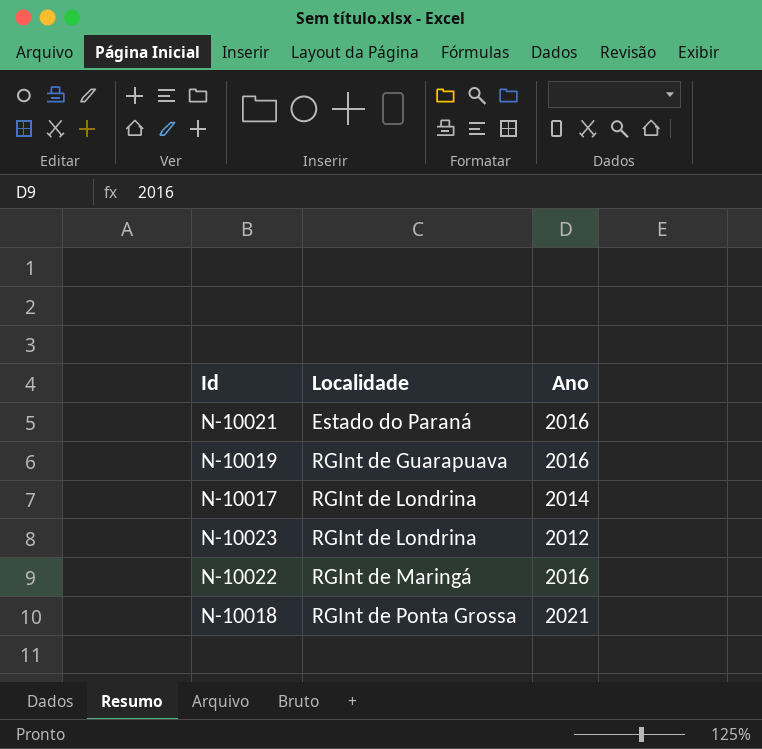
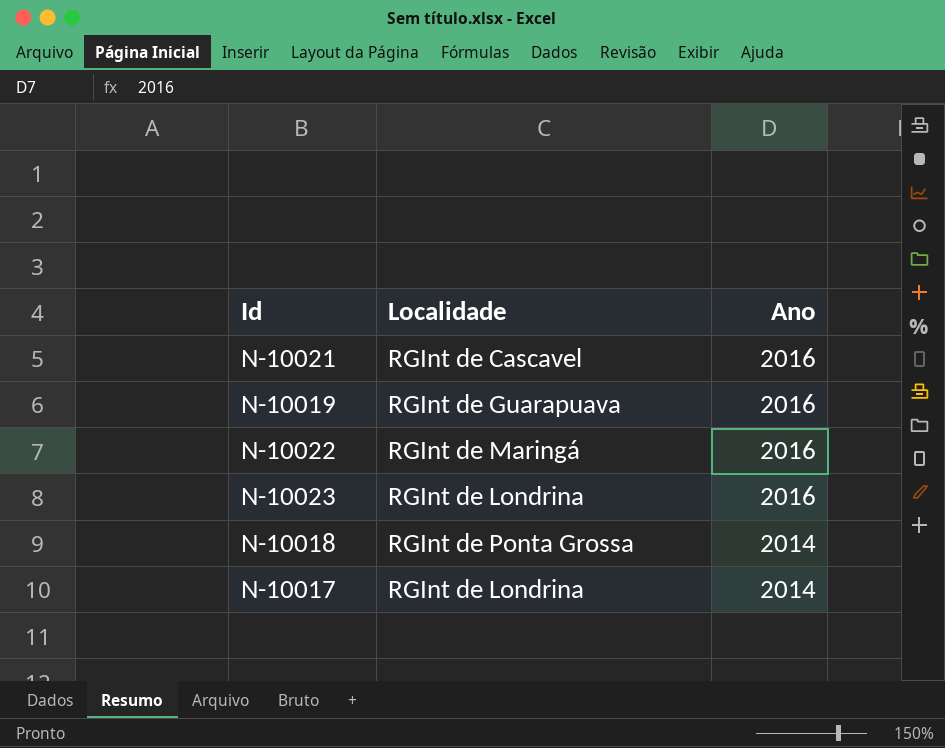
row order: Localidade ascending -> Ano descending
N-10021 | Localidade: Estado do Paraná -> RGInt de Cascavel
N-10023 | Ano: 2012 -> 2016
N-10018 | Ano: 2021 -> 2014

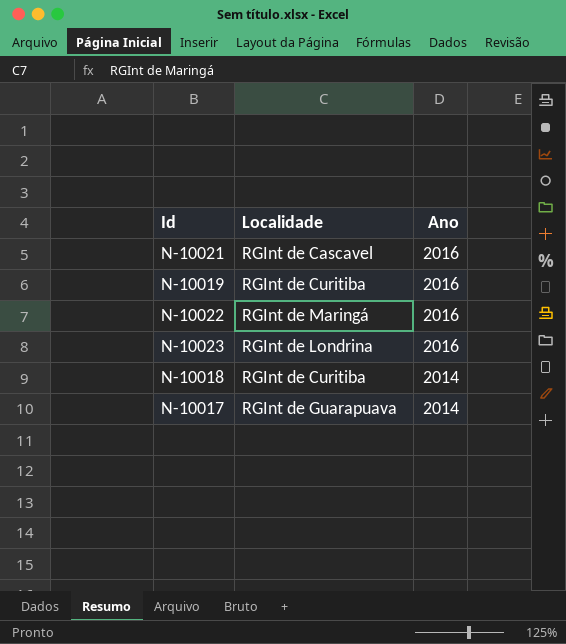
N-10019 | Localidade: RGInt de Guarapuava -> RGInt de Curitiba
N-10018 | Localidade: RGInt de Ponta Grossa -> RGInt de Curitiba
N-10017 | Localidade: RGInt de Londrina -> RGInt de Guarapuava

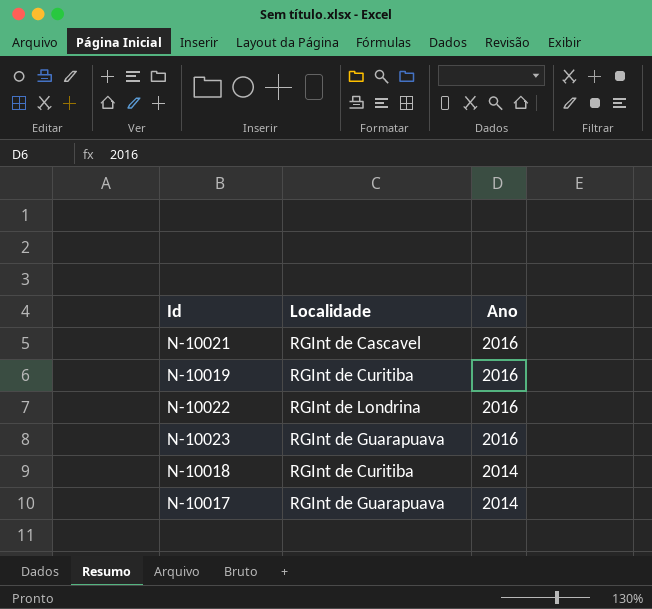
N-10022 | Localidade: RGInt de Maringá -> RGInt de Londrina
N-10023 | Localidade: RGInt de Londrina -> RGInt de Guarapuava

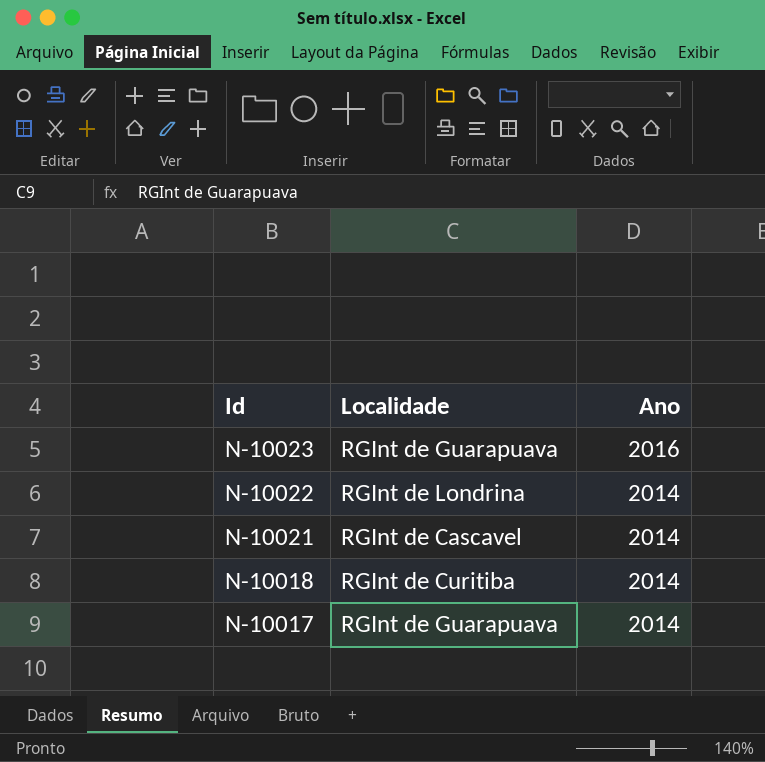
row order: Ano descending -> Id descending
row N-10019: RGInt de Curitiba | 2016 -> none
N-10022 | Ano: 2016 -> 2014
N-10021 | Ano: 2016 -> 2014

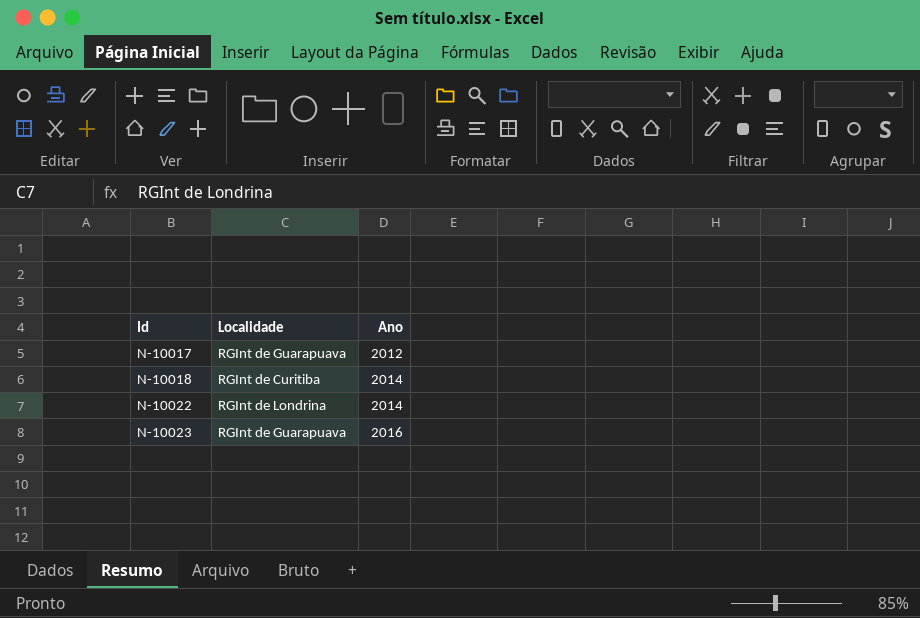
row order: Id descending -> Id ascending
row N-10021: RGInt de Cascavel | 2014 -> none
N-10017 | Ano: 2014 -> 2012

